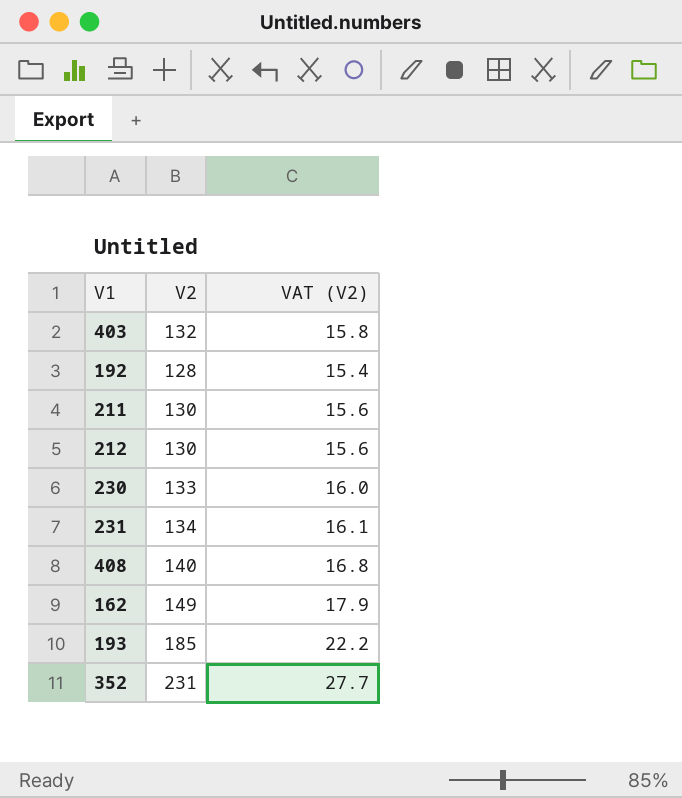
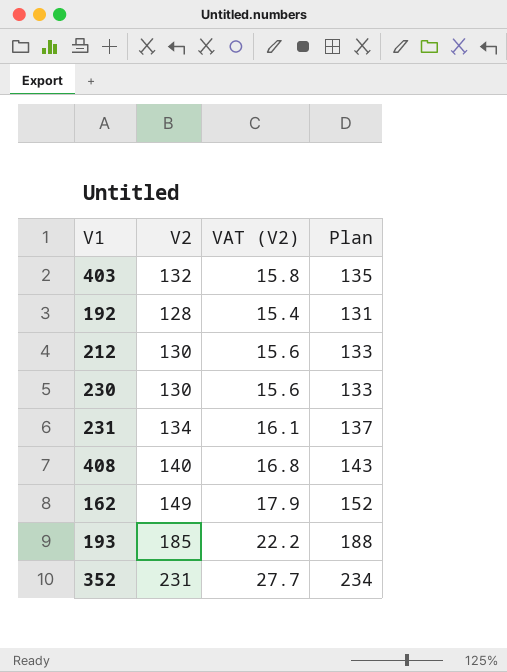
column Plan | formula: none -> [V2] + 3
row 211: 130 | 15.6 -> none
230 | V2: 133 -> 130
230 | VAT (V2): 16.0 -> 15.6

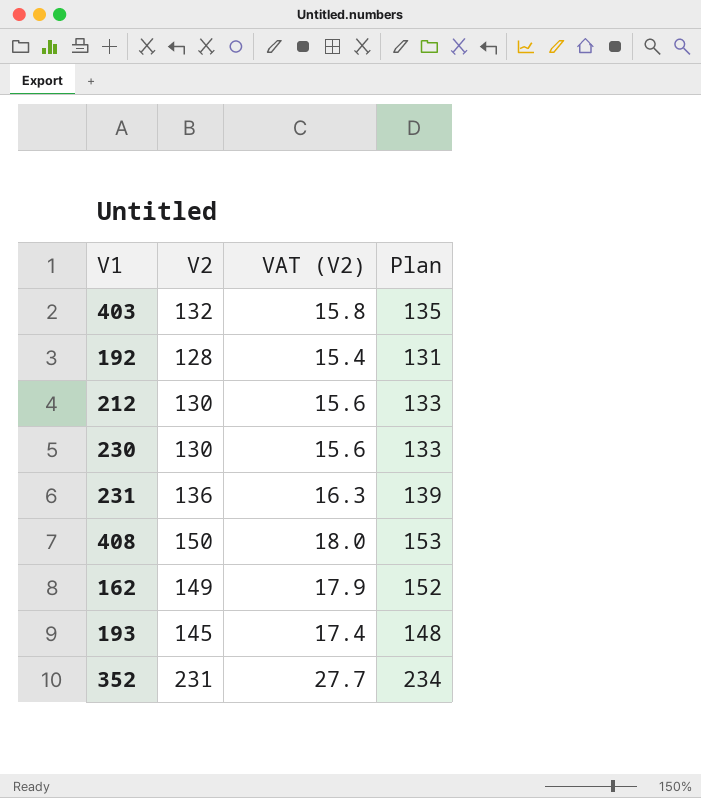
231 | V2: 134 -> 136
231 | VAT (V2): 16.1 -> 16.3
231 | Plan: 137 -> 139
408 | V2: 140 -> 150
408 | VAT (V2): 16.8 -> 18.0
408 | Plan: 143 -> 153
193 | V2: 185 -> 145
193 | VAT (V2): 22.2 -> 17.4
193 | Plan: 188 -> 148

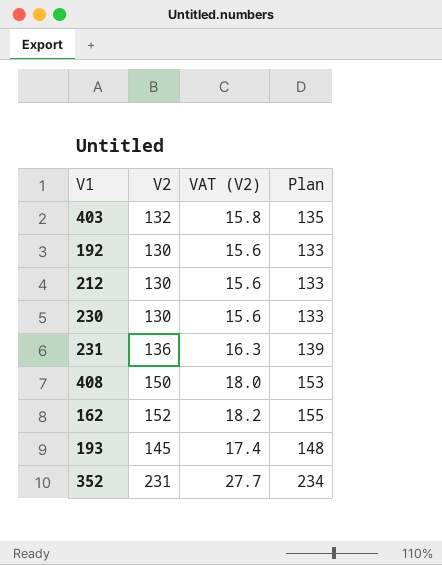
192 | V2: 128 -> 130
192 | VAT (V2): 15.4 -> 15.6
192 | Plan: 131 -> 133
162 | V2: 149 -> 152
162 | VAT (V2): 17.9 -> 18.2
162 | Plan: 152 -> 155

